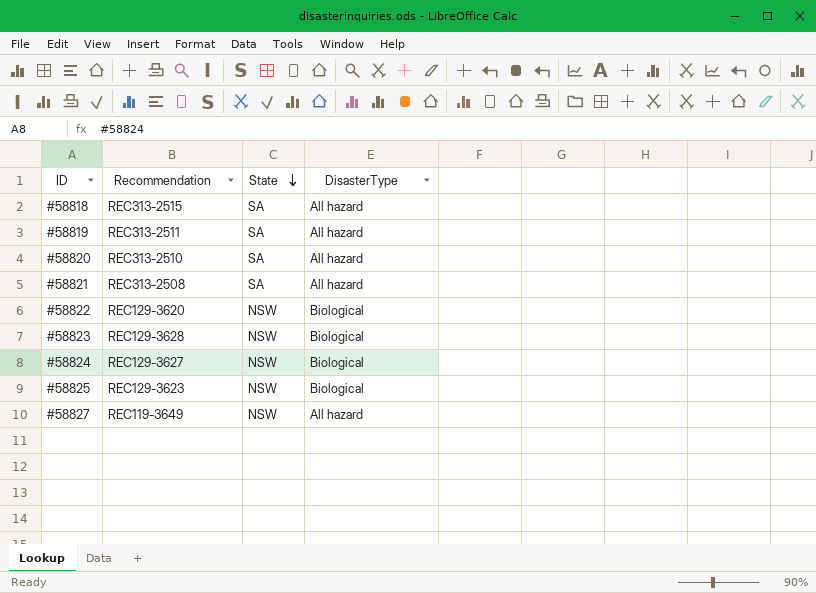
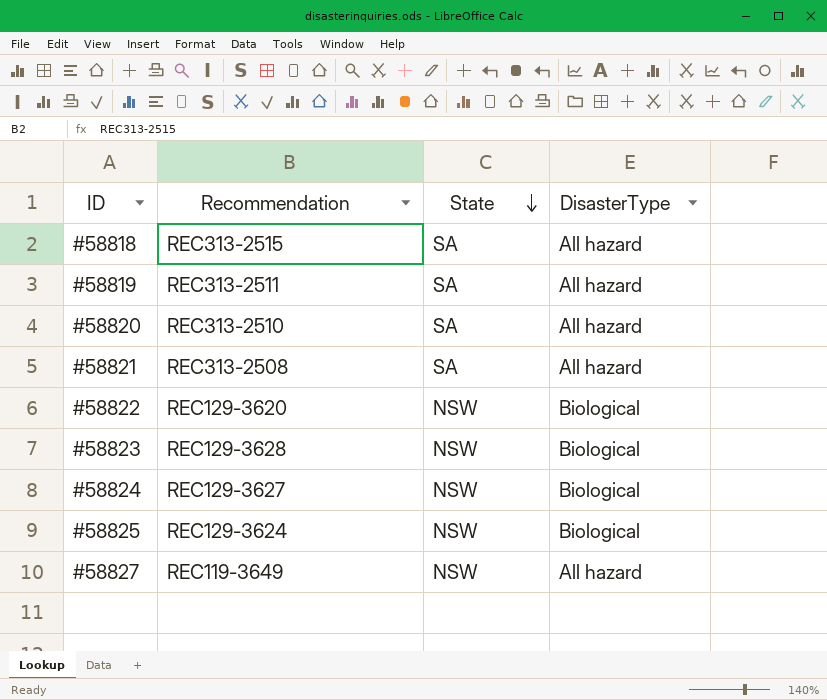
#58825 | Recommendation: REC129-3623 -> REC129-3624

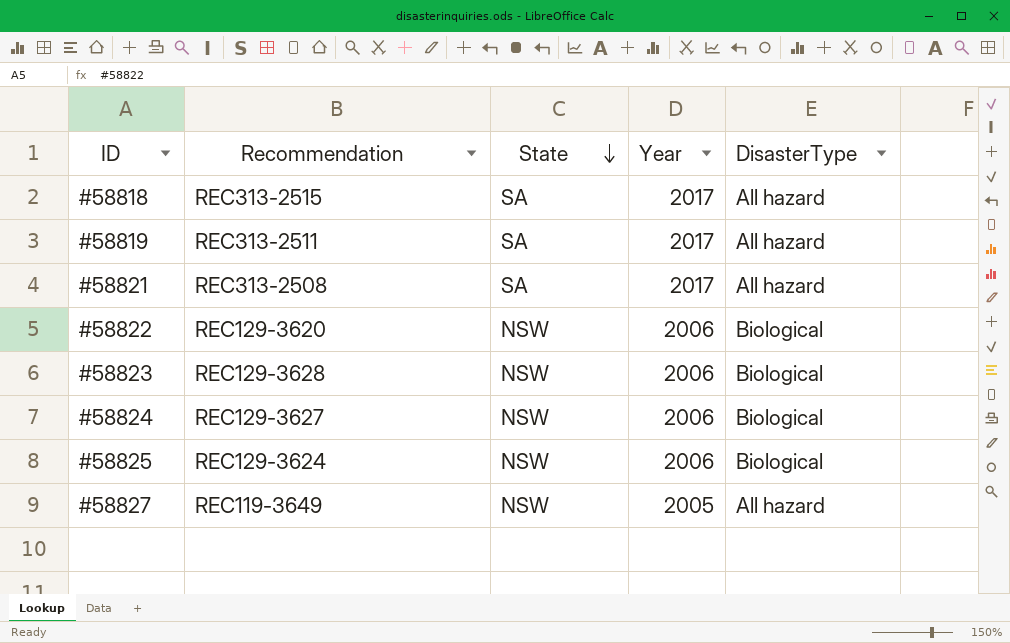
column Year | position: none -> 4
row #58820: REC313-2510 | SA | All hazard -> none

